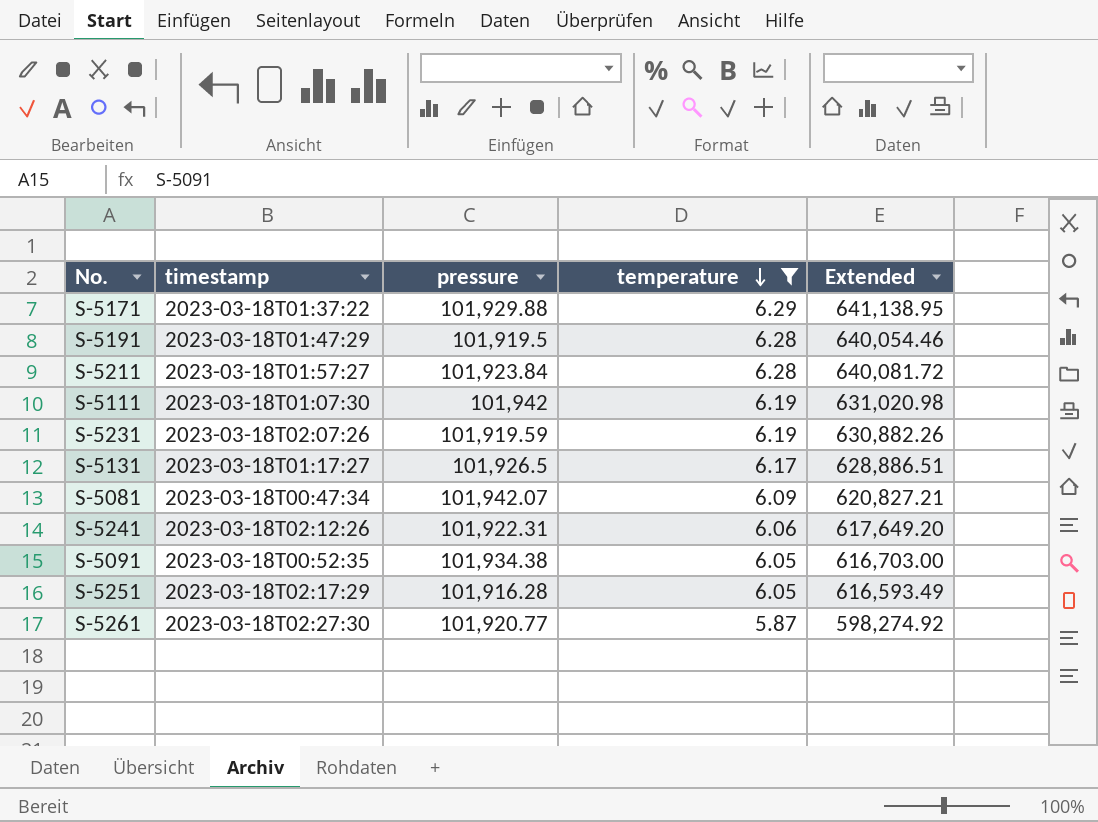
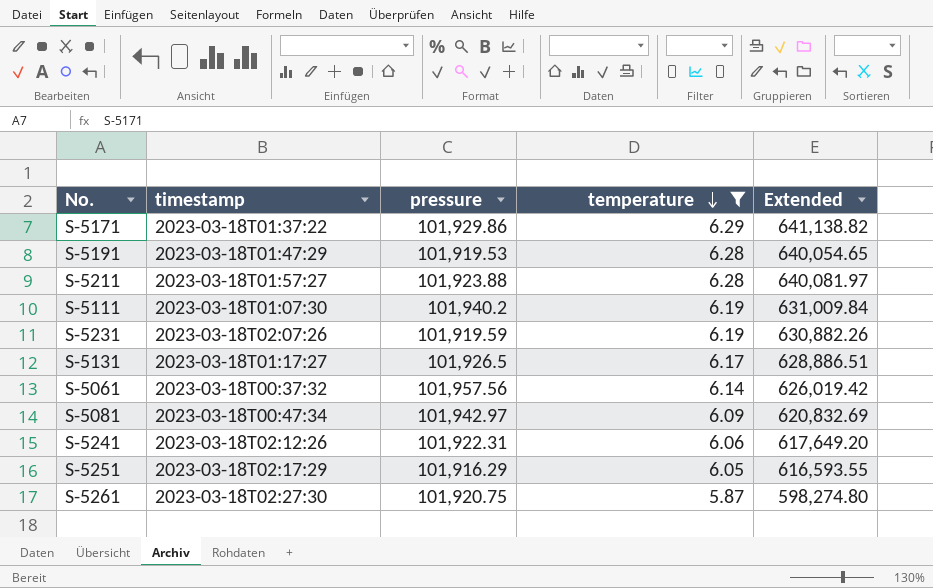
row S-5091: 2023-03-18T00:52:35 | 101,934.38 | 6.05 | 616,703.00 -> none
S-5171 | pressure: 101,929.88 -> 101,929.86
S-5171 | Extended: 641,138.95 -> 641,138.82
S-5191 | pressure: 101,919.5 -> 101,919.53
S-5191 | Extended: 640,054.46 -> 640,054.65
S-5211 | pressure: 101,923.84 -> 101,923.88
S-5211 | Extended: 640,081.72 -> 640,081.97
S-5111 | pressure: 101,942 -> 101,940.2
S-5111 | Extended: 631,020.98 -> 631,009.84
row S-5061: none -> 2023-03-18T00:37:32 | 101,957.56 | 6.14 | 626,019.42
S-5081 | pressure: 101,942.07 -> 101,942.97
S-5081 | Extended: 620,827.21 -> 620,832.69
S-5251 | pressure: 101,916.28 -> 101,916.29
S-5251 | Extended: 616,593.49 -> 616,593.55
S-5261 | pressure: 101,920.77 -> 101,920.75
S-5261 | Extended: 598,274.92 -> 598,274.80

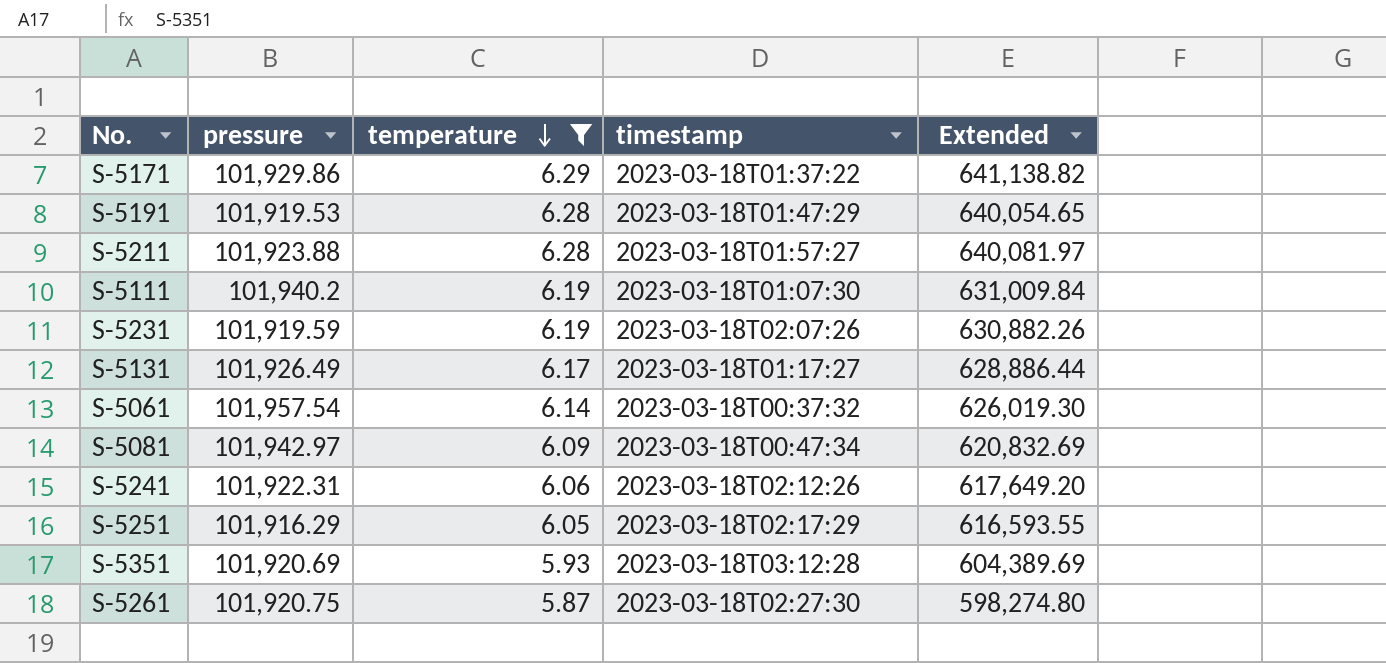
column timestamp | position: 2 -> 4
S-5131 | pressure: 101,926.5 -> 101,926.49
S-5131 | Extended: 628,886.51 -> 628,886.44
S-5061 | pressure: 101,957.56 -> 101,957.54
S-5061 | Extended: 626,019.42 -> 626,019.30
row S-5351: none -> 101,920.69 | 5.93 | 2023-03-18T03:12:28 | 604,389.69

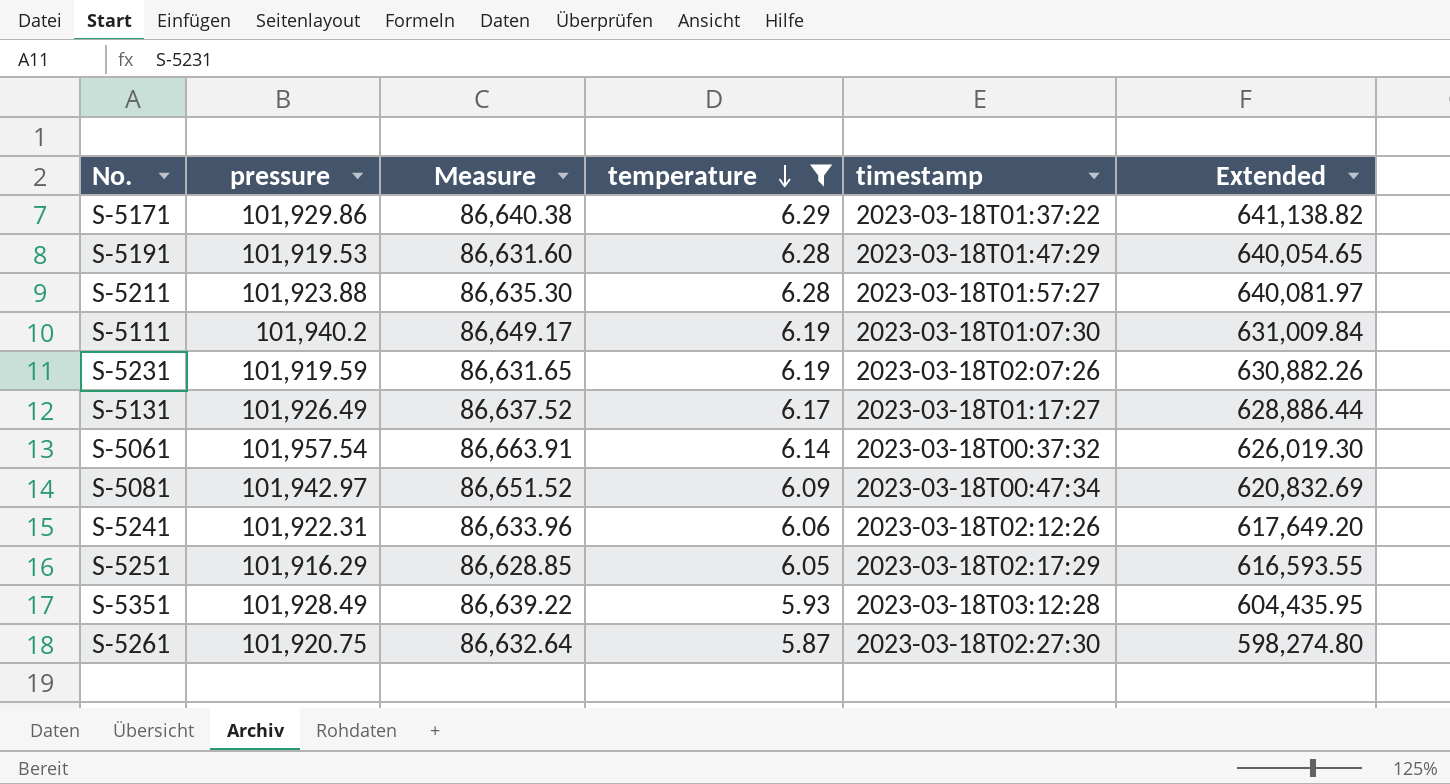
column Measure | formula: none -> [pressure] * 0.85
S-5351 | pressure: 101,920.69 -> 101,928.49
S-5351 | Extended: 604,389.69 -> 604,435.95

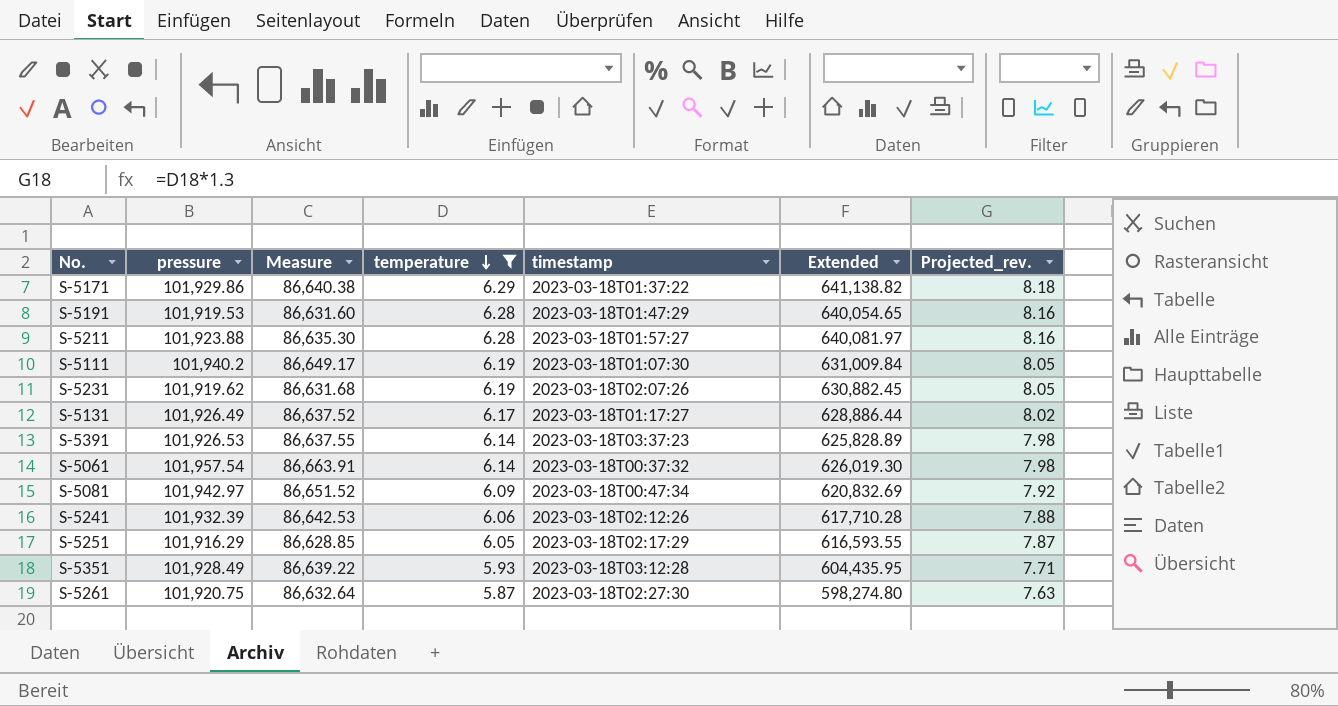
column Projected_rev. | formula: none -> [temperature] * 1.3
S-5231 | pressure: 101,919.59 -> 101,919.62
S-5231 | Measure: 86,631.65 -> 86,631.68
S-5231 | Extended: 630,882.26 -> 630,882.45
row S-5391: none -> 101,926.53 | 86,637.55 | 6.14 | 2023-03-18T03:37:23 | 625,828.89 | 7.98
S-5241 | pressure: 101,922.31 -> 101,932.39
S-5241 | Measure: 86,633.96 -> 86,642.53
S-5241 | Extended: 617,649.20 -> 617,710.28

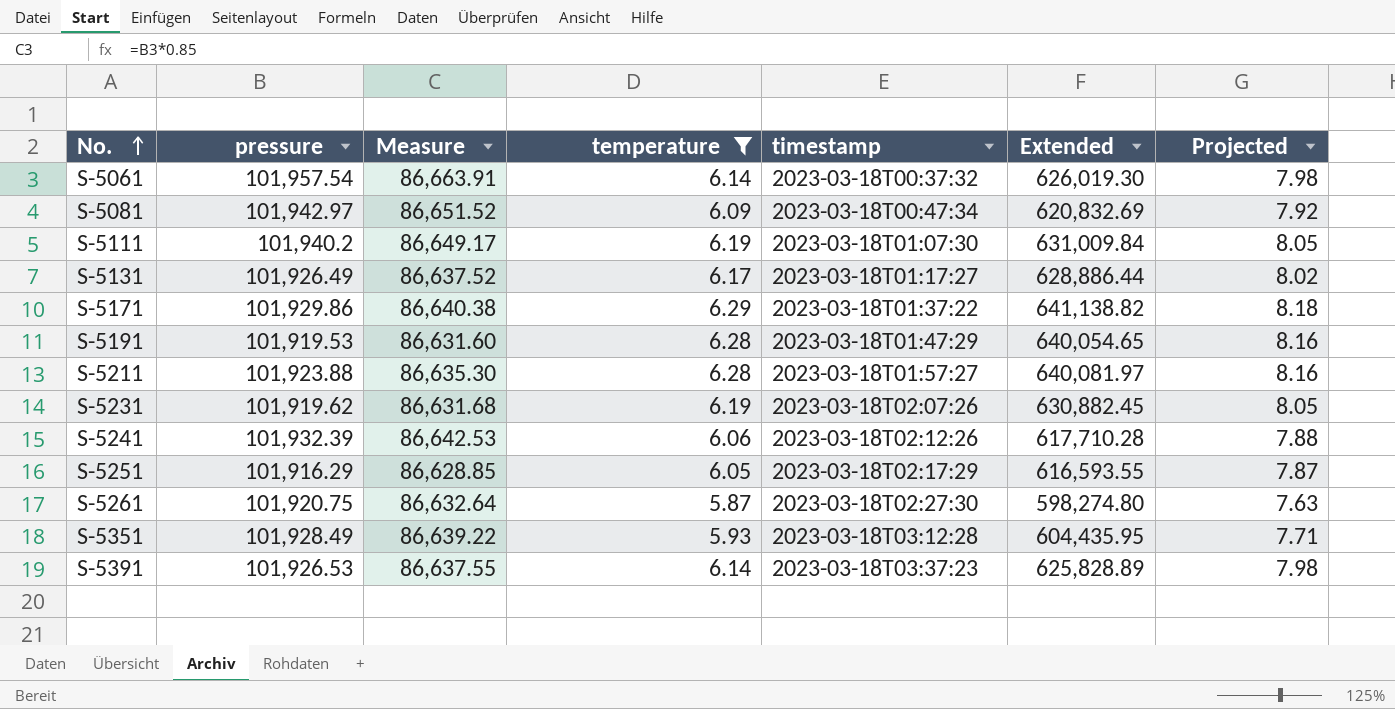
row order: temperature descending -> No. ascending
column name: Projected_rev. -> Projected

